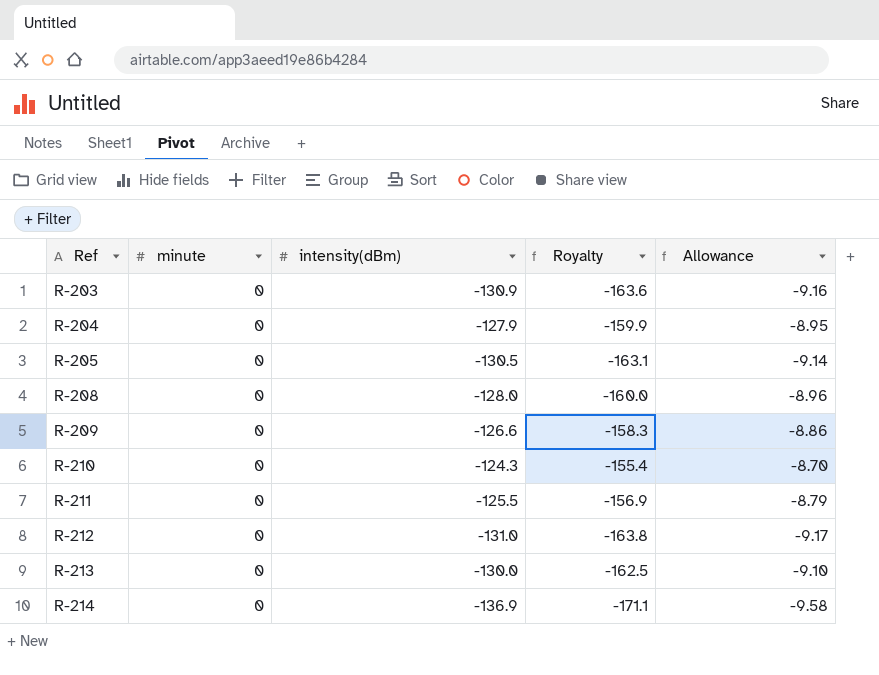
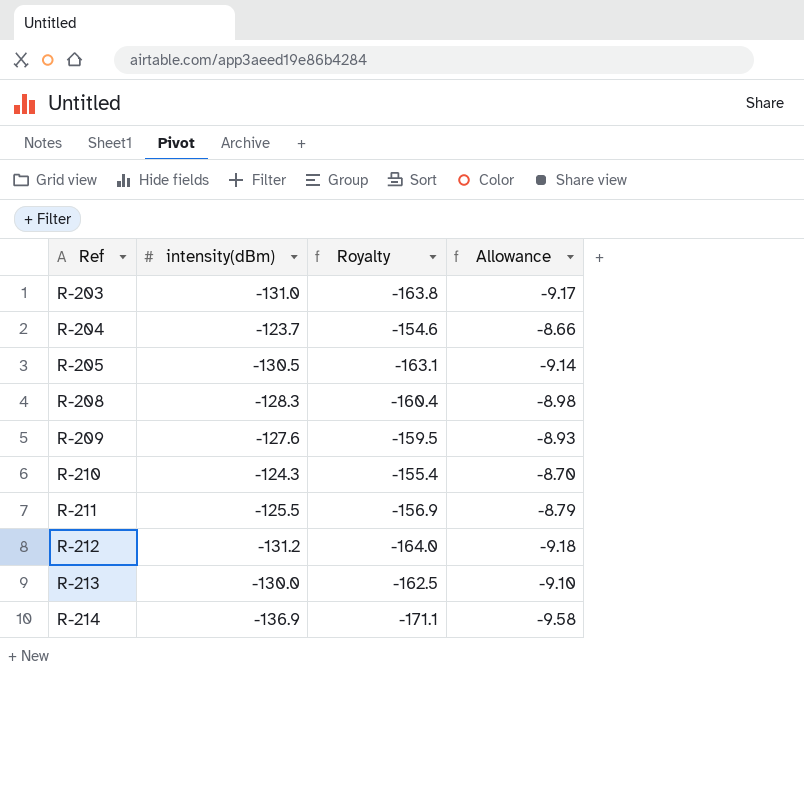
column minute | position: 2 -> none
R-203 | intensity(dBm): -130.9 -> -131.0
R-203 | Royalty: -163.6 -> -163.8
R-203 | Allowance: -9.16 -> -9.17
R-204 | intensity(dBm): -127.9 -> -123.7
R-204 | Royalty: -159.9 -> -154.6
R-204 | Allowance: -8.95 -> -8.66
R-208 | intensity(dBm): -128.0 -> -128.3
R-208 | Royalty: -160.0 -> -160.4
R-208 | Allowance: -8.96 -> -8.98
R-209 | intensity(dBm): -126.6 -> -127.6
R-209 | Royalty: -158.3 -> -159.5
R-209 | Allowance: -8.86 -> -8.93
R-212 | intensity(dBm): -131.0 -> -131.2
R-212 | Royalty: -163.8 -> -164.0
R-212 | Allowance: -9.17 -> -9.18

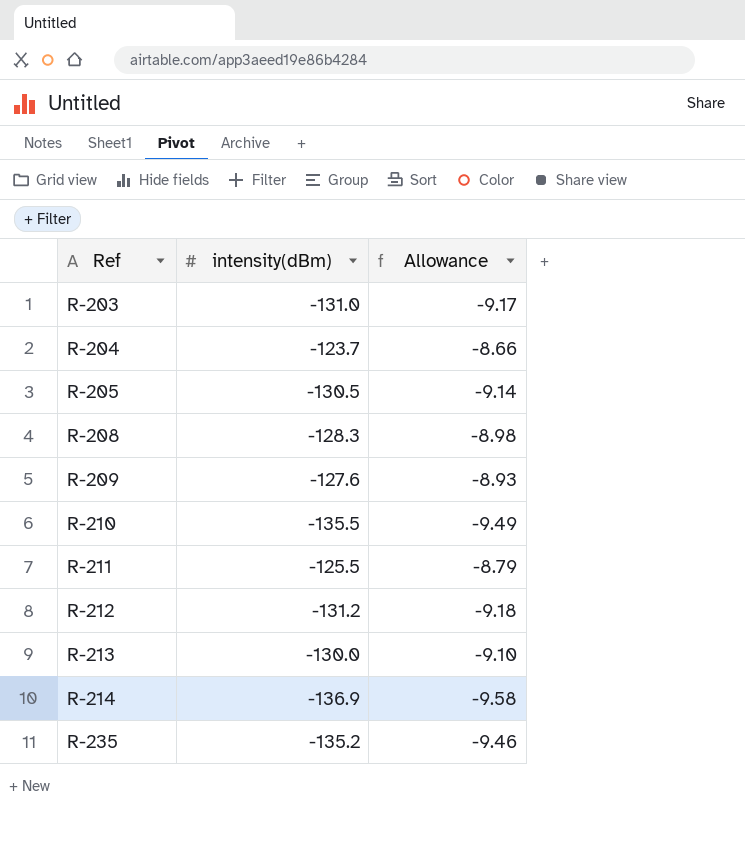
column Royalty | formula: [intensity(dBm)] * 1.25 -> none
R-210 | intensity(dBm): -124.3 -> -135.5
R-210 | Allowance: -8.70 -> -9.49
row R-235: none -> -135.2 | -9.46

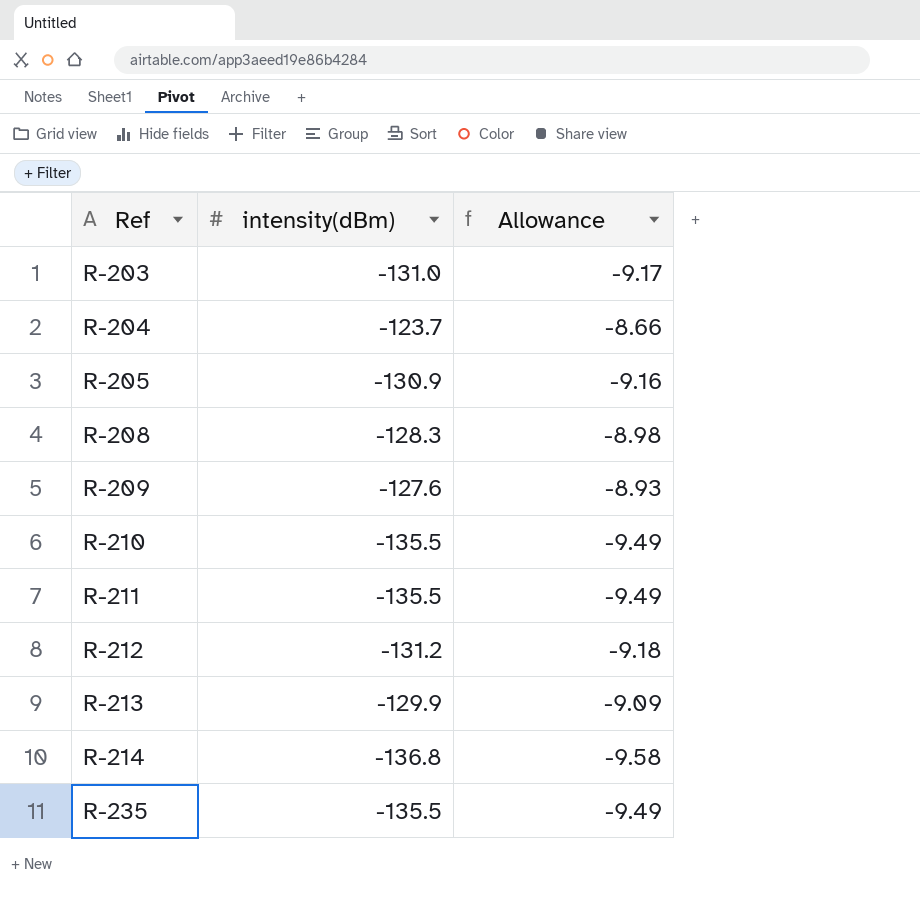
R-205 | intensity(dBm): -130.5 -> -130.9
R-205 | Allowance: -9.14 -> -9.16
R-211 | intensity(dBm): -125.5 -> -135.5
R-211 | Allowance: -8.79 -> -9.49
R-213 | intensity(dBm): -130.0 -> -129.9
R-213 | Allowance: -9.10 -> -9.09
R-214 | intensity(dBm): -136.9 -> -136.8
R-235 | intensity(dBm): -135.2 -> -135.5
R-235 | Allowance: -9.46 -> -9.49

